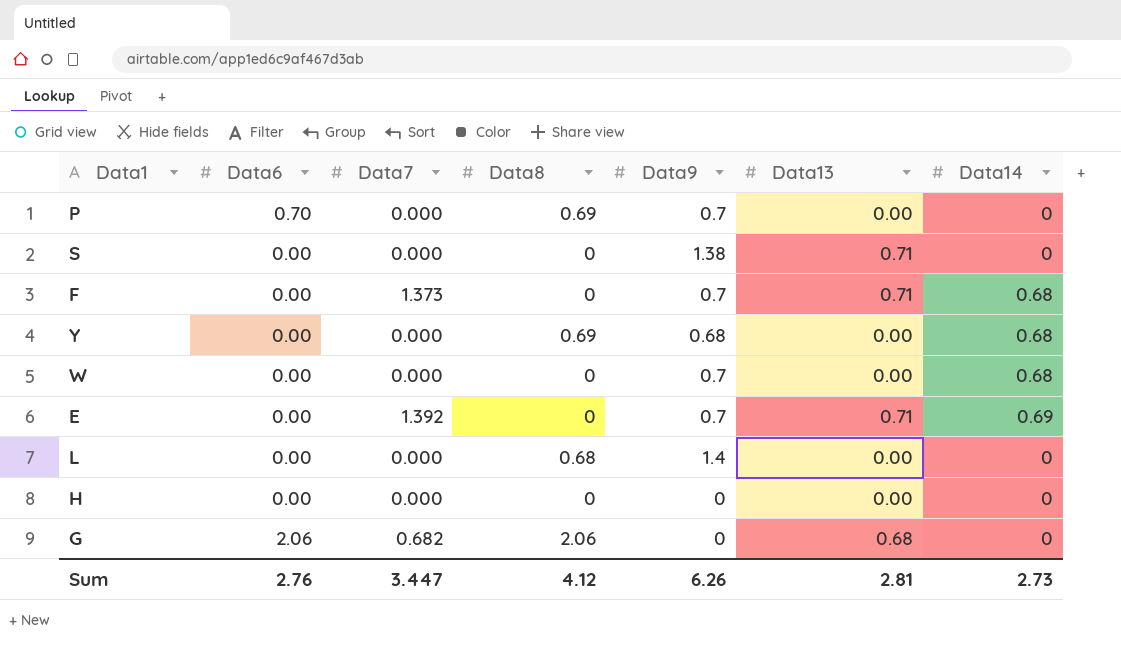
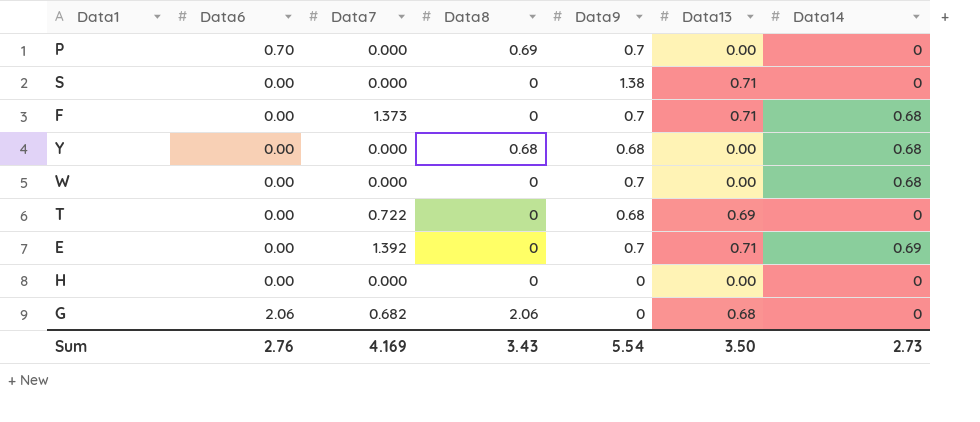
row L: 0.00 | 0.000 | 0.68 | 1.4 | 0.00 | 0 -> none
Y | Data8: 0.69 -> 0.68
row T: none -> 0.00 | 0.722 | 0 | 0.68 | 0.69 | 0
Sum | Data7: 3.447 -> 4.169
Sum | Data8: 4.12 -> 3.43
Sum | Data9: 6.26 -> 5.54
Sum | Data13: 2.81 -> 3.50

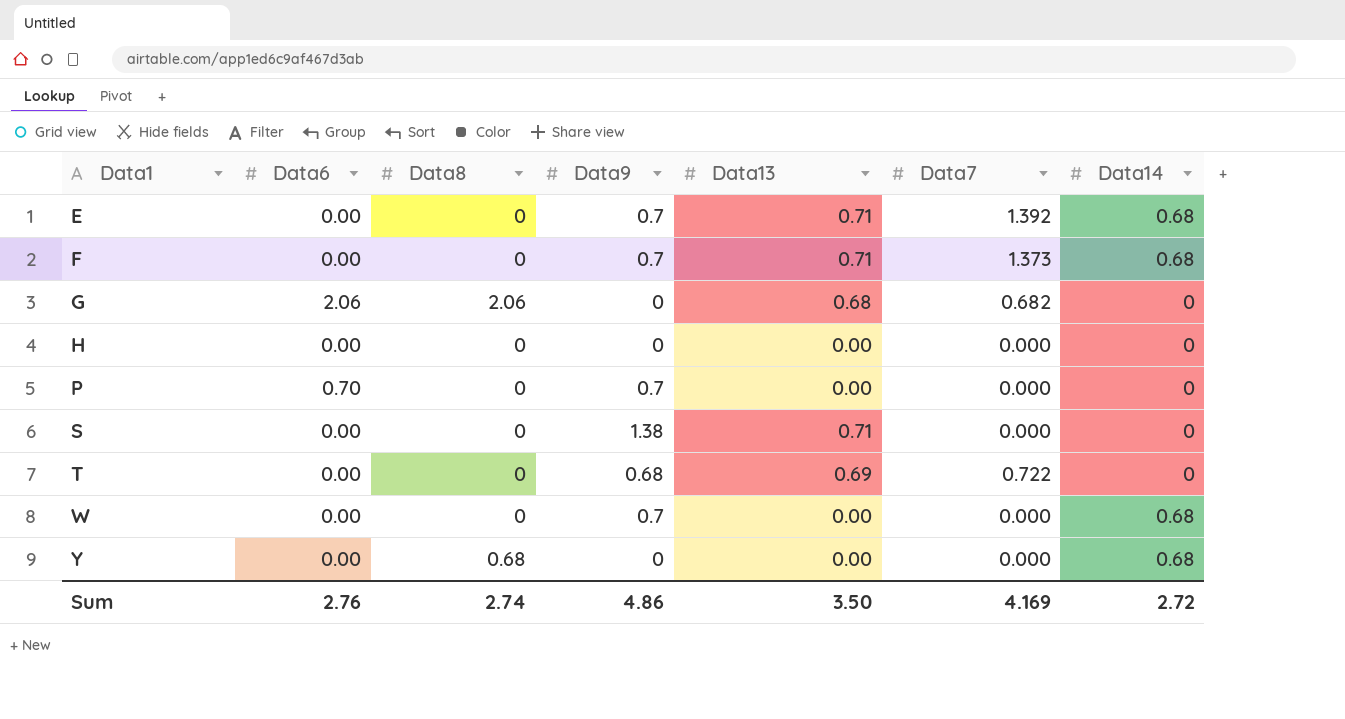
row order: none -> Data1 ascending
column Data7 | position: 3 -> 6
E | Data14: 0.69 -> 0.68
P | Data8: 0.69 -> 0
Y | Data9: 0.68 -> 0
Sum | Data8: 3.43 -> 2.74
Sum | Data9: 5.54 -> 4.86
Sum | Data14: 2.73 -> 2.72

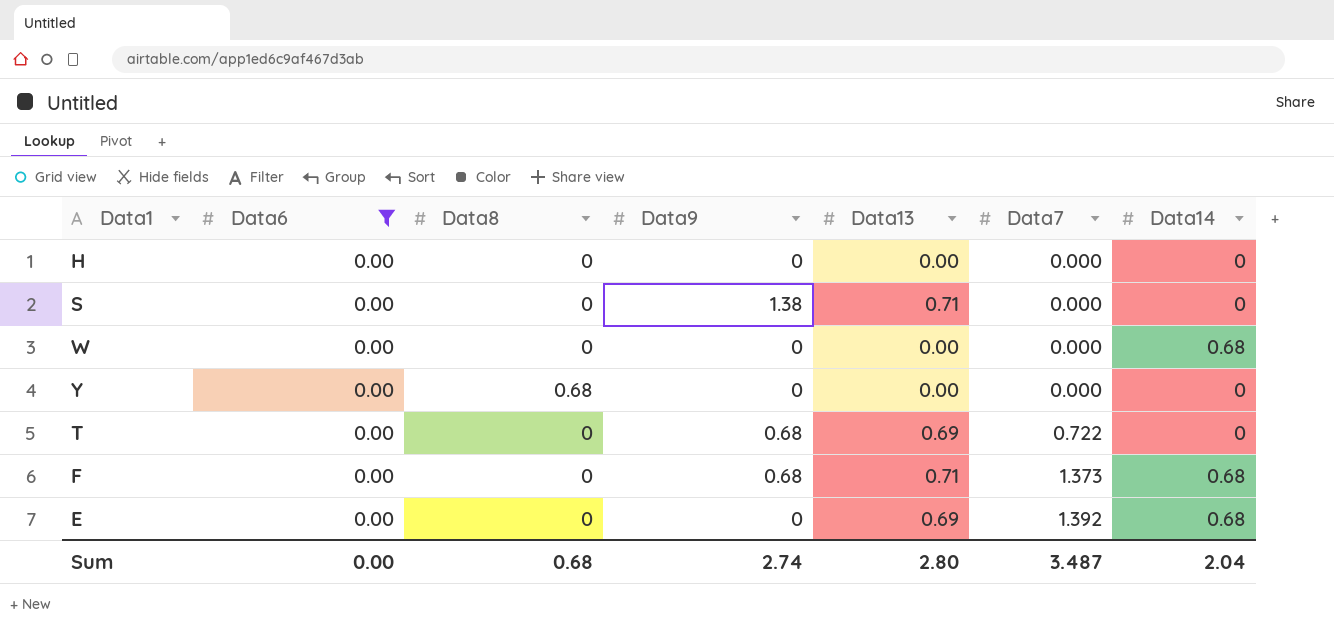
filter: none -> Data6 = 0.00
row order: Data1 ascending -> Data7 ascending
W | Data9: 0.7 -> 0
Y | Data14: 0.68 -> 0
F | Data9: 0.7 -> 0.68
E | Data9: 0.7 -> 0
E | Data13: 0.71 -> 0.69
Sum | Data6: 2.76 -> 0.00
Sum | Data8: 2.74 -> 0.68
Sum | Data9: 4.86 -> 2.74
Sum | Data13: 3.50 -> 2.80
Sum | Data7: 4.169 -> 3.487
Sum | Data14: 2.72 -> 2.04

